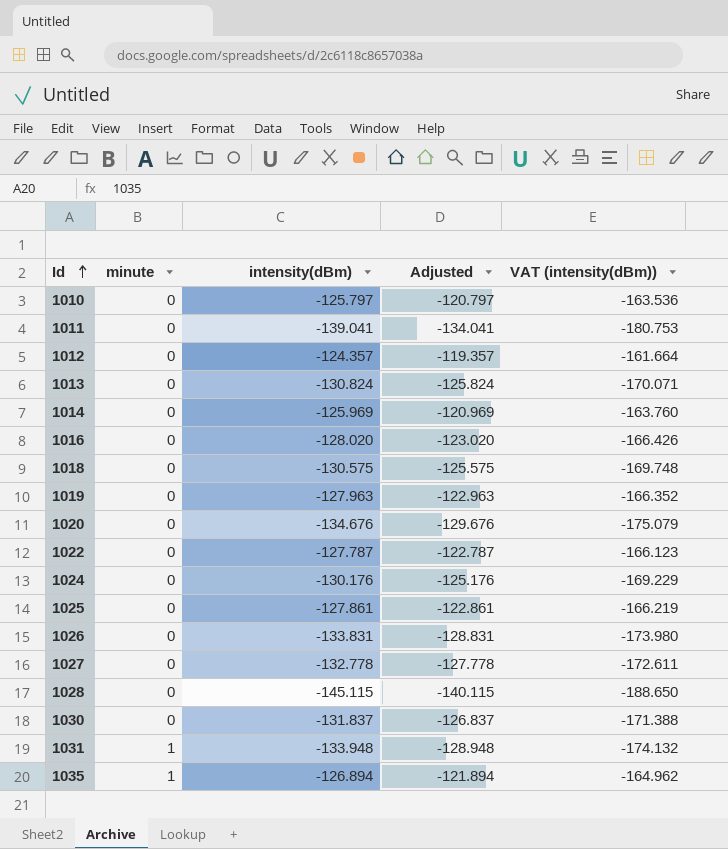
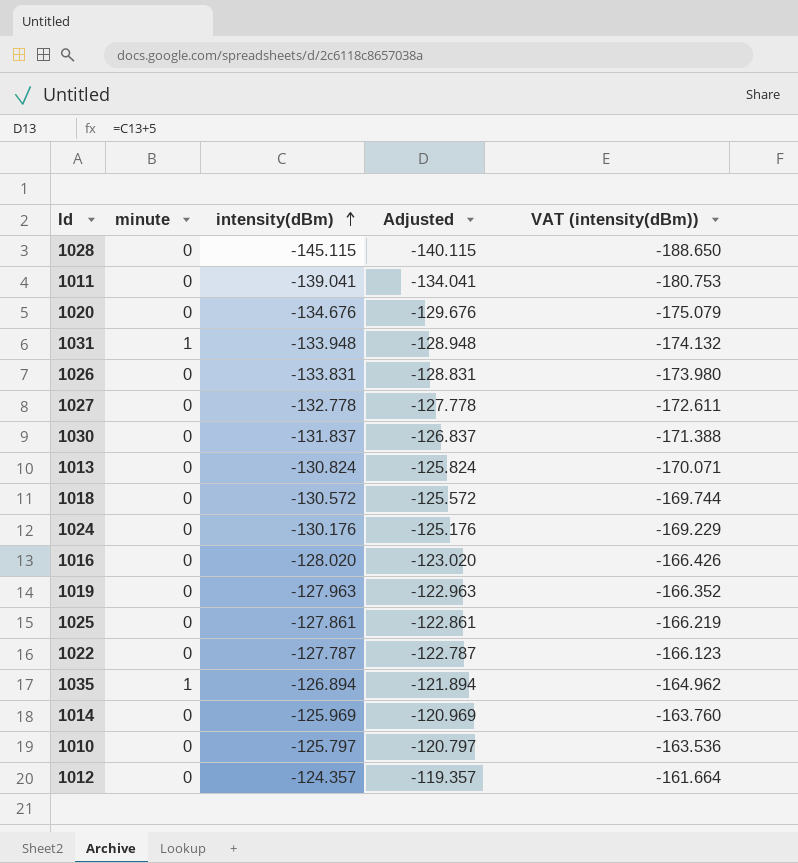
row order: Id ascending -> intensity(dBm) ascending
1018 | intensity(dBm): -130.575 -> -130.572
1018 | Adjusted: -125.575 -> -125.572
1018 | VAT (intensity(dBm)): -169.748 -> -169.744

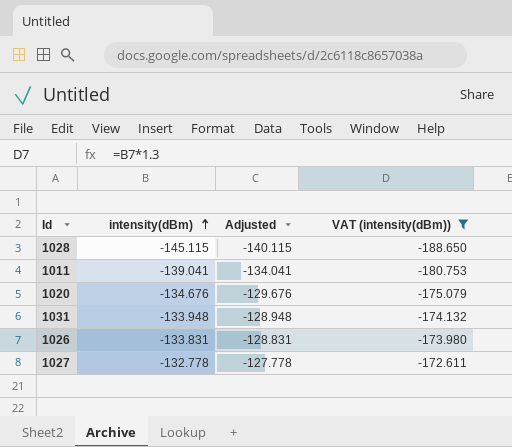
filter: none -> VAT (intensity(dBm)) <= -172.611
column minute | position: 2 -> none

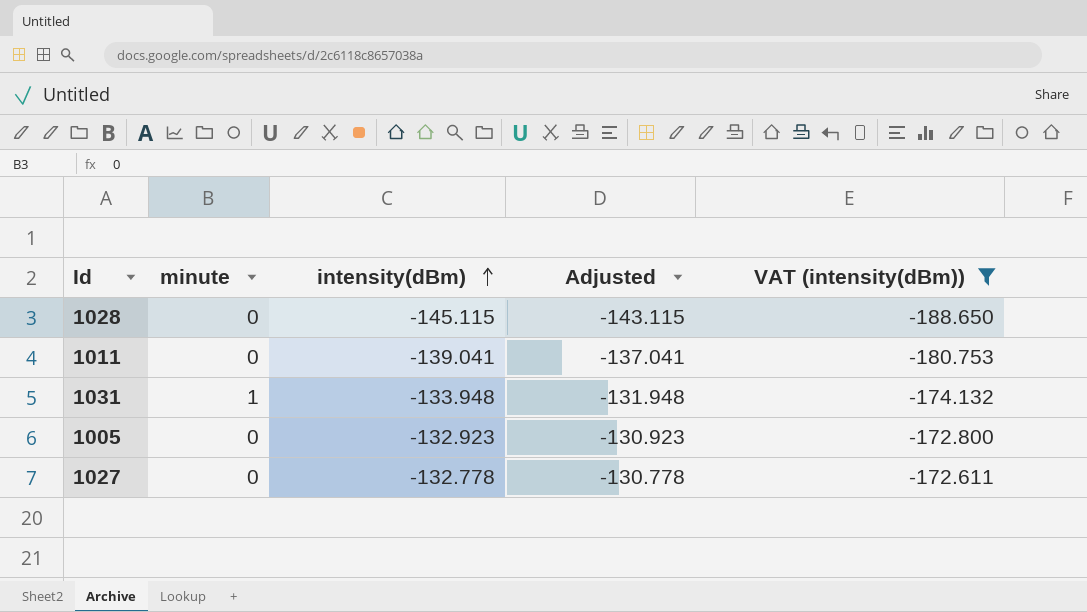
column minute | position: none -> 2
column Adjusted | formula: [intensity(dBm)] + 5 -> [intensity(dBm)] + 2
row 1020: -134.676 | -129.676 | -175.079 -> none
row 1026: -133.831 | -128.831 | -173.980 -> none
row 1005: none -> 0 | -132.923 | -130.923 | -172.800

